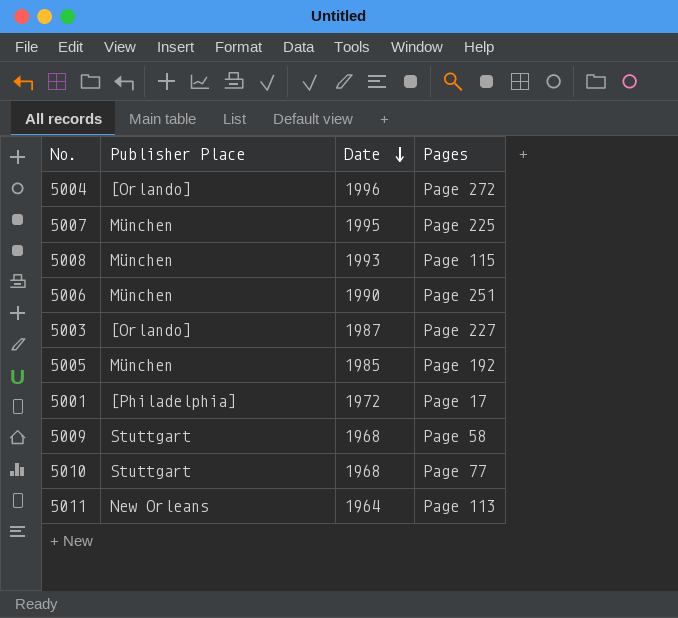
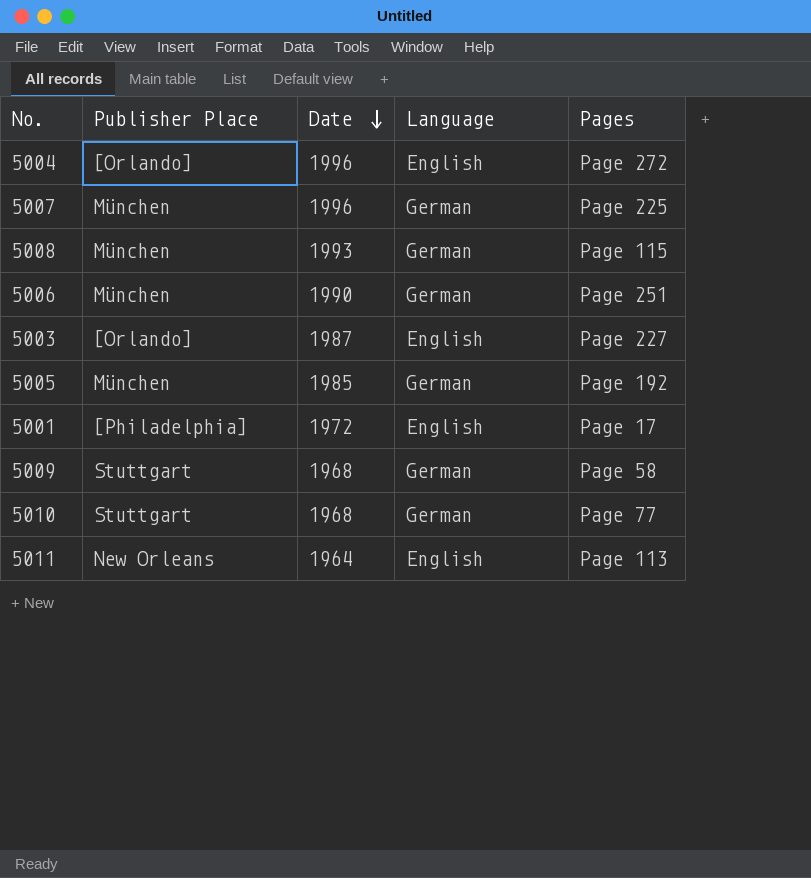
column Language | position: none -> 4
5007 | Date: 1995 -> 1996

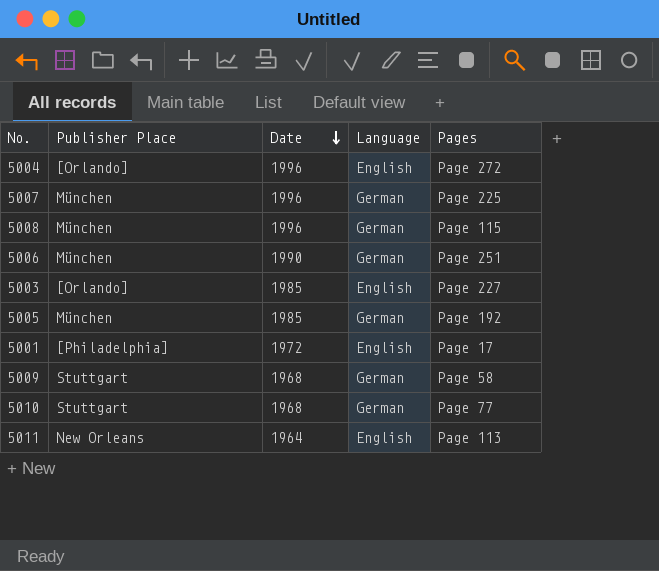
5008 | Date: 1993 -> 1996
5003 | Date: 1987 -> 1985

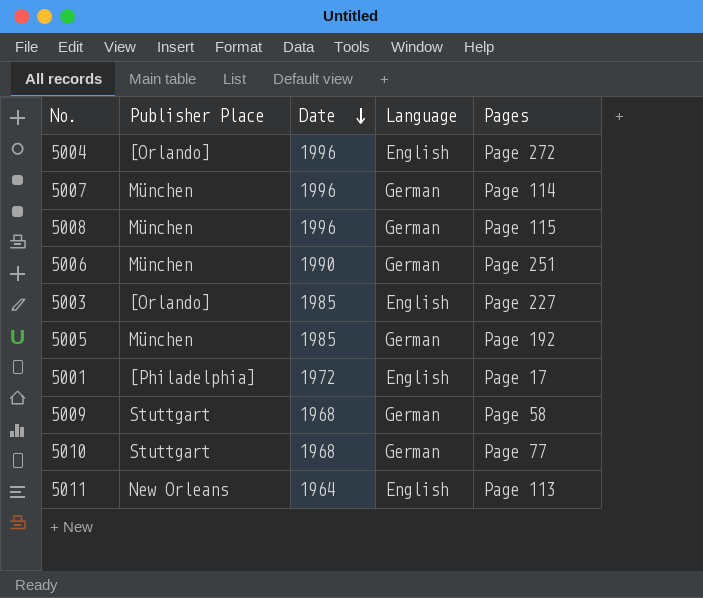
5007 | Pages: Page 225 -> Page 114

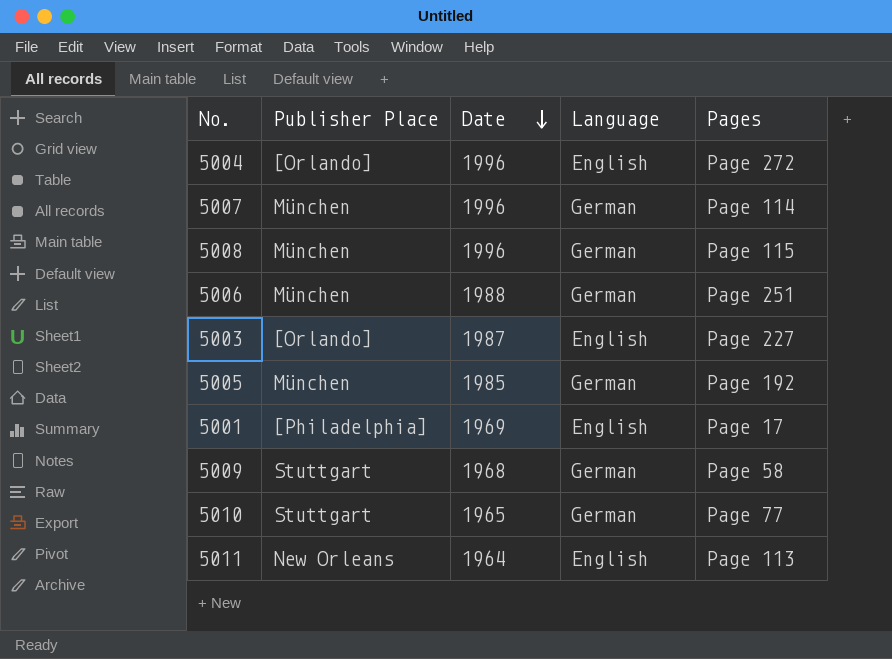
5006 | Date: 1990 -> 1988
5003 | Date: 1985 -> 1987
5001 | Date: 1972 -> 1969
5010 | Date: 1968 -> 1965

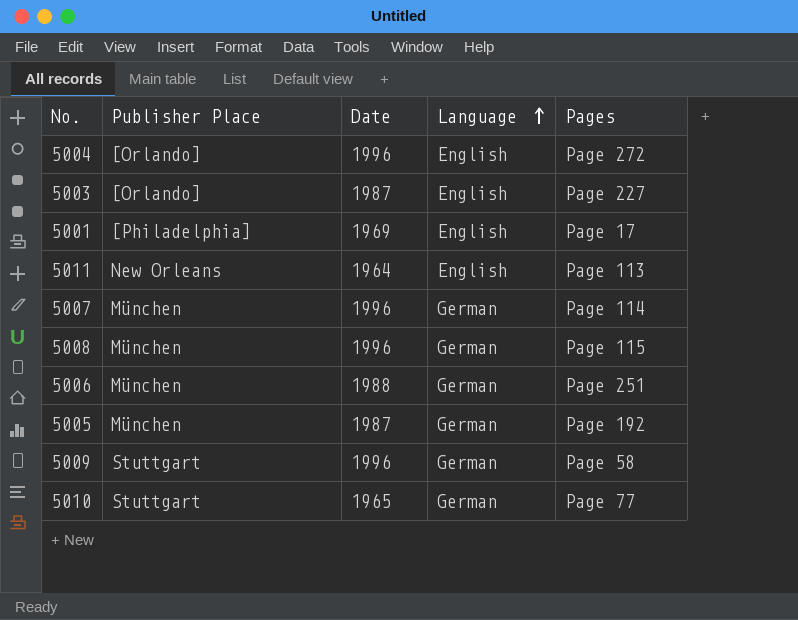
row order: Date descending -> Language ascending
5005 | Date: 1985 -> 1987
5009 | Date: 1968 -> 1996

